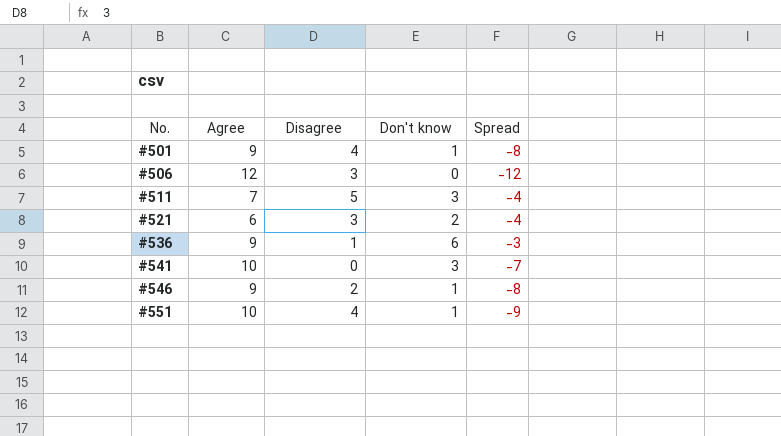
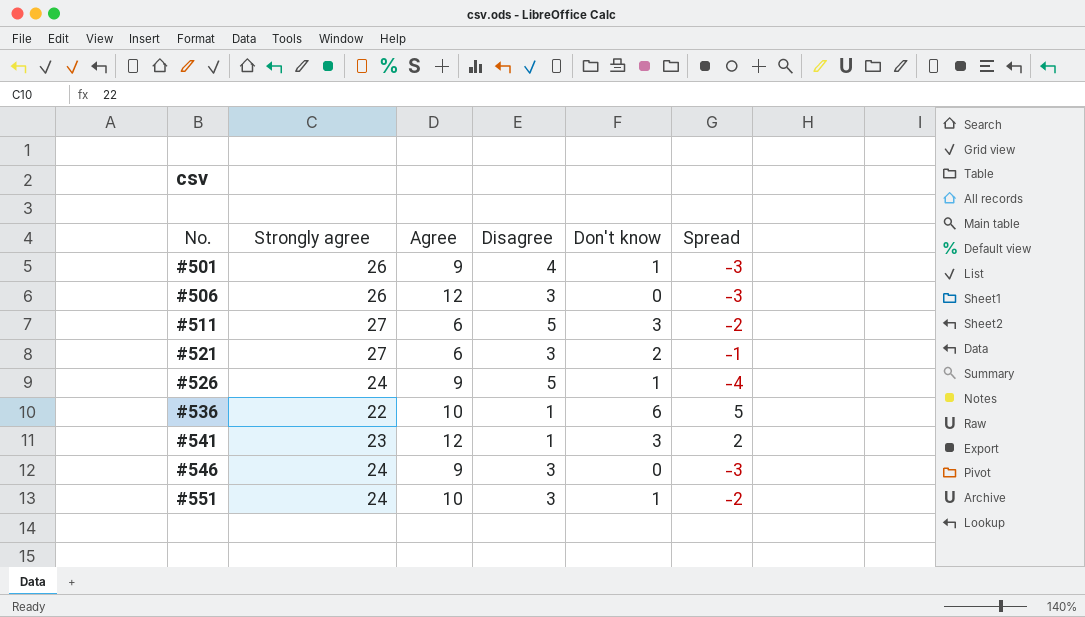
column Strongly agree | position: none -> 2
column Spread | formula: [Don't know] - [Agree] -> [Don't know] - [Disagree]
#511 | Agree: 7 -> 6
row #526: none -> 24 | 9 | 5 | 1 | -4
#536 | Agree: 9 -> 10
#541 | Agree: 10 -> 12
#541 | Disagree: 0 -> 1
#546 | Disagree: 2 -> 3
#546 | Don't know: 1 -> 0
#551 | Disagree: 4 -> 3

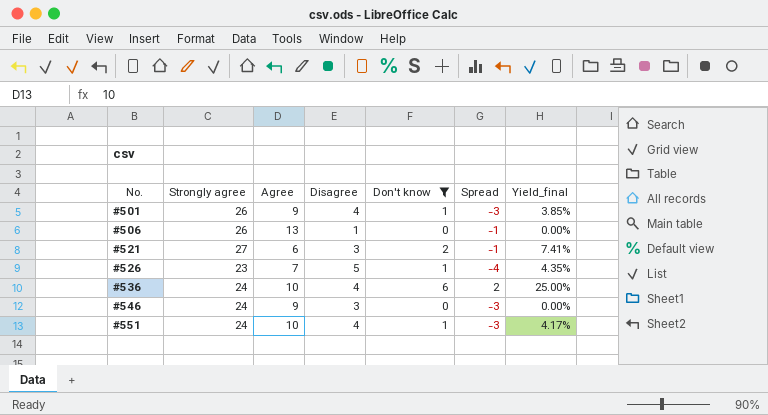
filter: none -> Don't know != 3
column Yield_final | formula: none -> [Don't know] / [Strongly agree]
#506 | Agree: 12 -> 13
#506 | Disagree: 3 -> 1
#506 | Spread: -3 -> -1
#526 | Strongly agree: 24 -> 23
#526 | Agree: 9 -> 7
#536 | Strongly agree: 22 -> 24
#536 | Disagree: 1 -> 4
#536 | Spread: 5 -> 2
#551 | Disagree: 3 -> 4
#551 | Spread: -2 -> -3

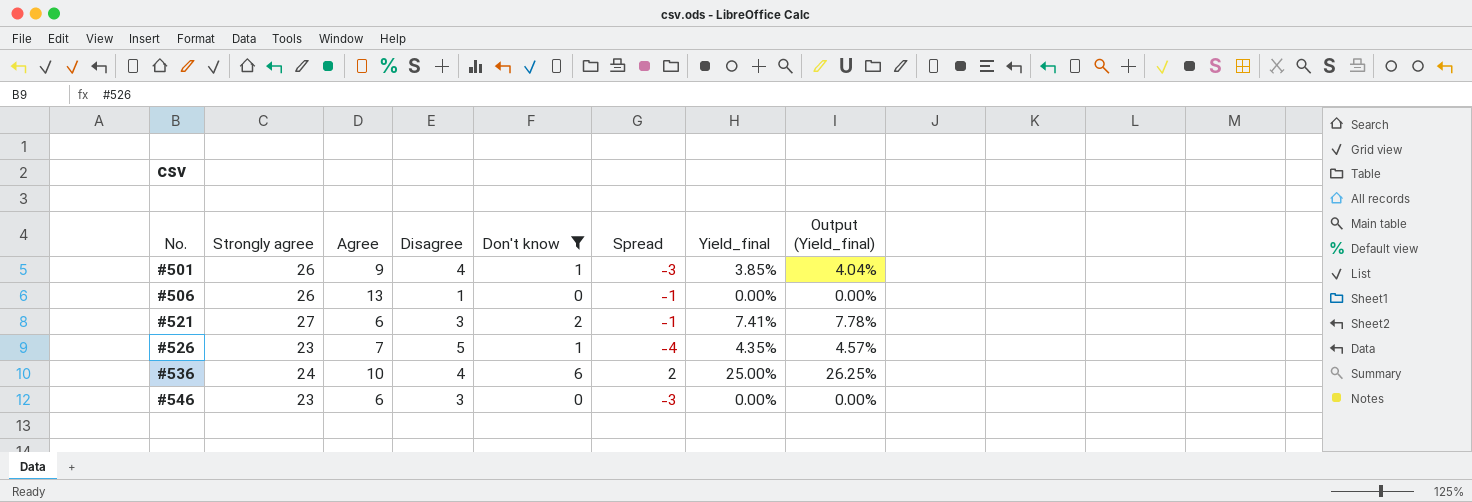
column Output (Yield_final) | formula: none -> [Yield_final] * 1.05
row #551: 24 | 10 | 4 | 1 | -3 | 4.17% -> none
#546 | Strongly agree: 24 -> 23
#546 | Agree: 9 -> 6

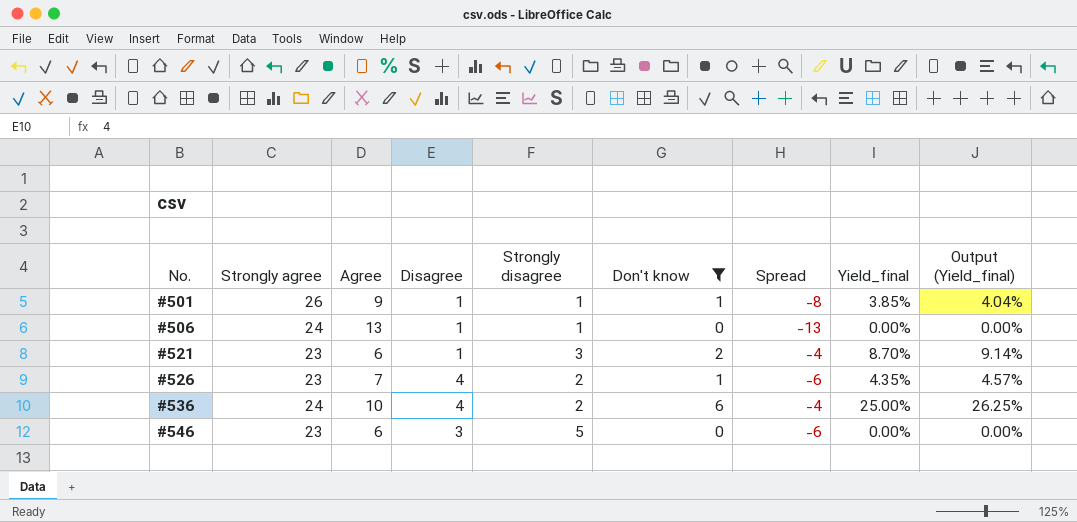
column Strongly disagree | position: none -> 5
column Spread | formula: [Don't know] - [Disagree] -> [Don't know] - [Agree]
#501 | Disagree: 4 -> 1
#506 | Strongly agree: 26 -> 24
#521 | Strongly agree: 27 -> 23
#521 | Disagree: 3 -> 1
#521 | Yield_final: 7.41% -> 8.70%
#521 | Output (Yield_final): 7.78% -> 9.14%
#526 | Disagree: 5 -> 4

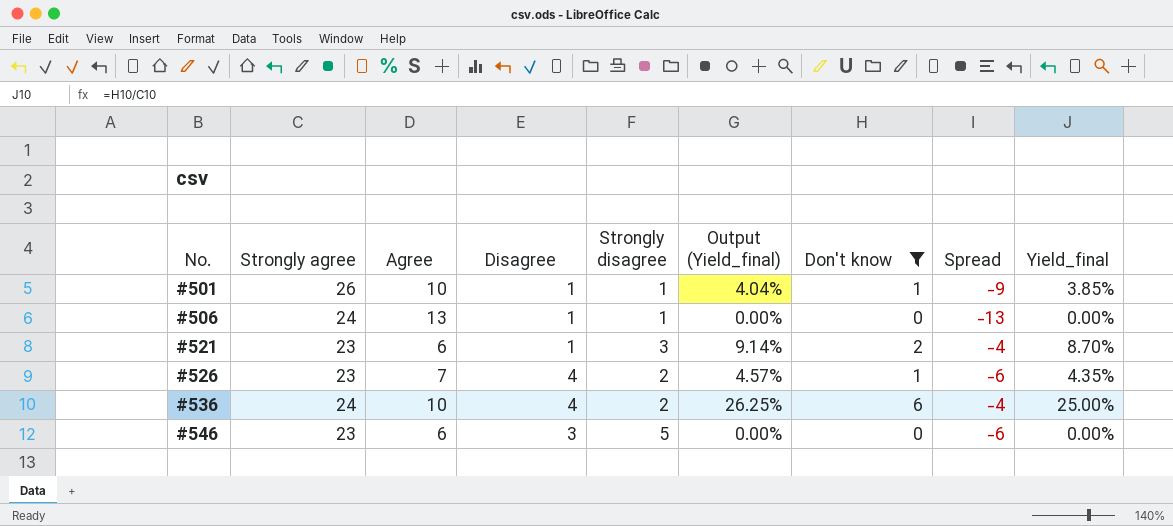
column Output (Yield_final) | position: 9 -> 6
#501 | Agree: 9 -> 10
#501 | Spread: -8 -> -9

